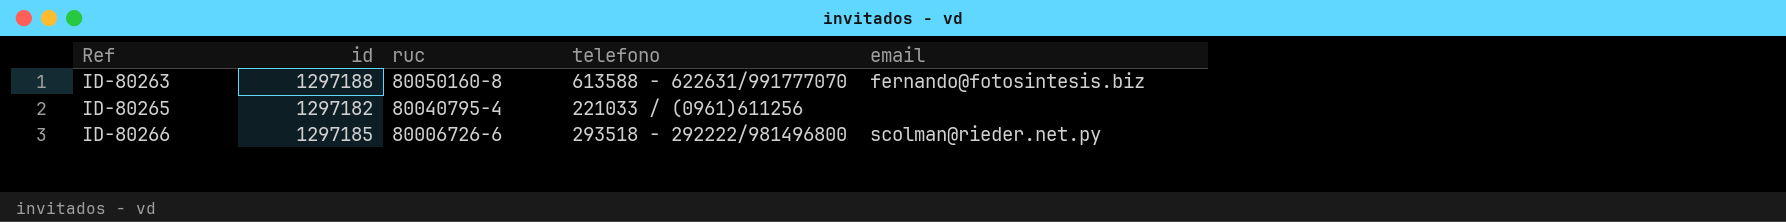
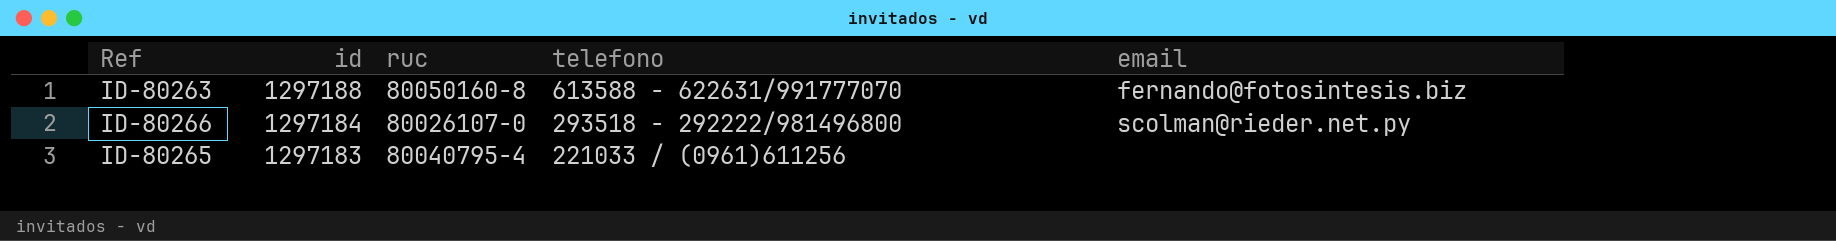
row order: Ref ascending -> id descending
ID-80266 | id: 1297185 -> 1297184
ID-80266 | ruc: 80006726-6 -> 80026107-0
ID-80265 | id: 1297182 -> 1297183

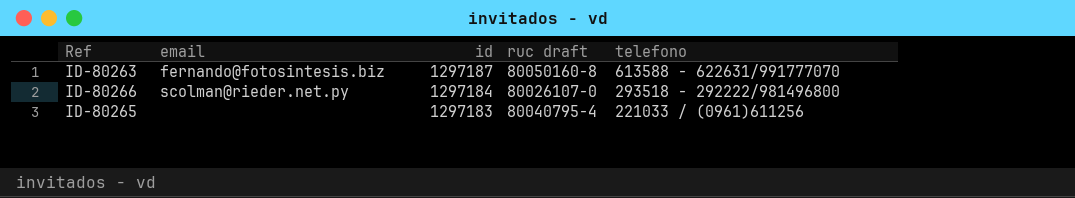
column email | position: 5 -> 2
column name: ruc -> ruc draft
ID-80263 | id: 1297188 -> 1297187

